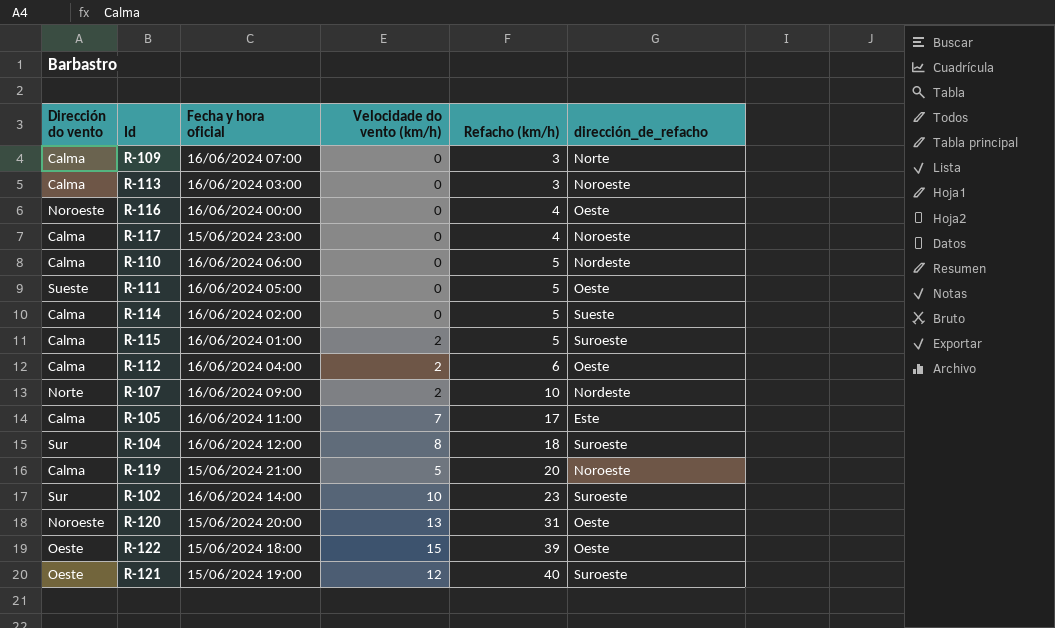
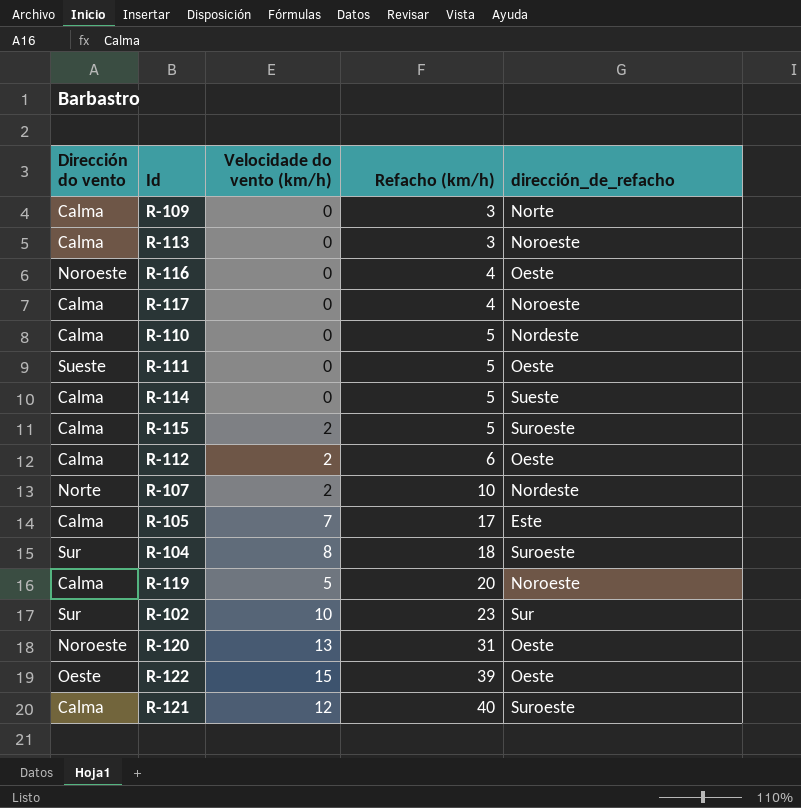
column Fecha y hora oficial | position: 3 -> none
R-102 | dirección_de_refacho: Suroeste -> Sur
R-121 | Dirección do vento: Oeste -> Calma

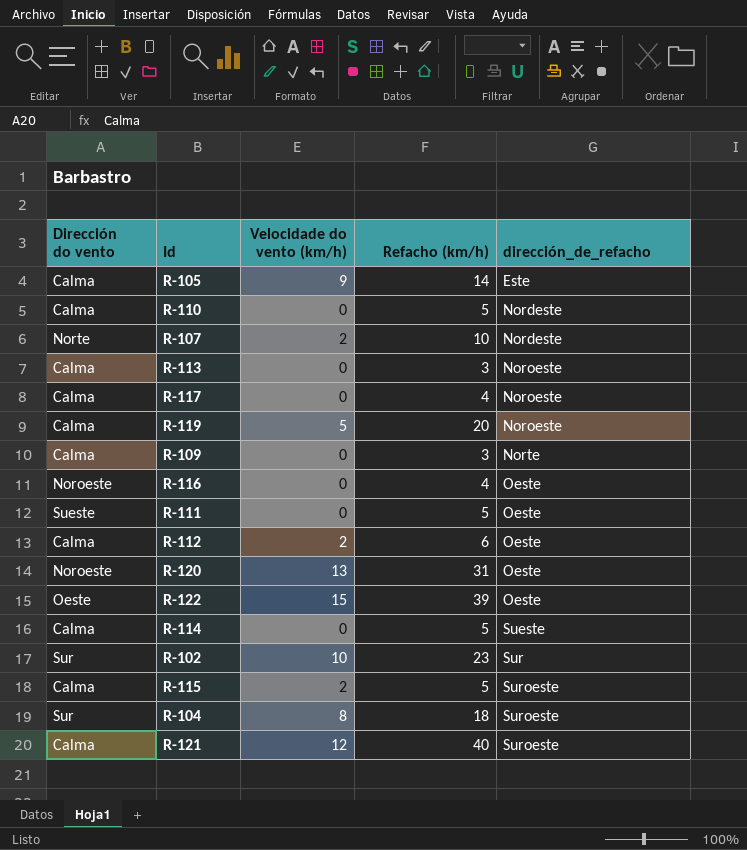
row order: Refacho (km/h) ascending -> dirección_de_refacho ascending
R-105 | Velocidade do vento (km/h): 7 -> 9
R-105 | Refacho (km/h): 17 -> 14

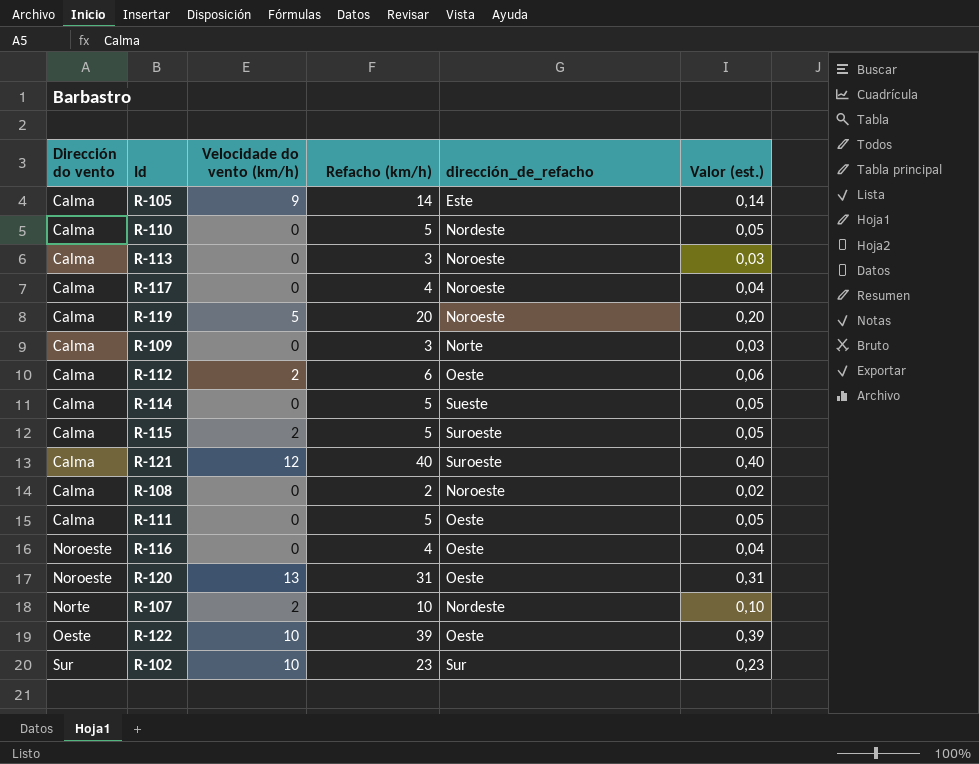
row order: dirección_de_refacho ascending -> Dirección do vento ascending
column Valor (est.) | formula: none -> [Refacho (km/h)] * 0,01
row R-104: Sur | 8 | 18 | Suroeste -> none
row R-108: none -> Calma | 0 | 2 | Noroeste | 0,02
R-111 | Dirección do vento: Sueste -> Calma
R-122 | Velocidade do vento (km/h): 15 -> 10

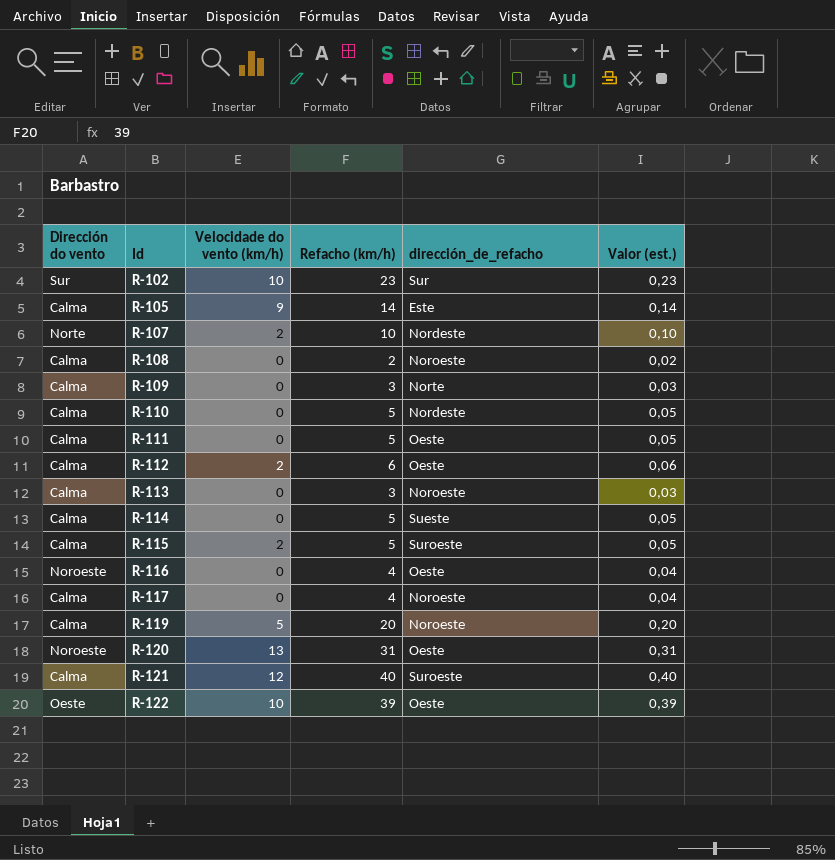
row order: Dirección do vento ascending -> Id ascending

